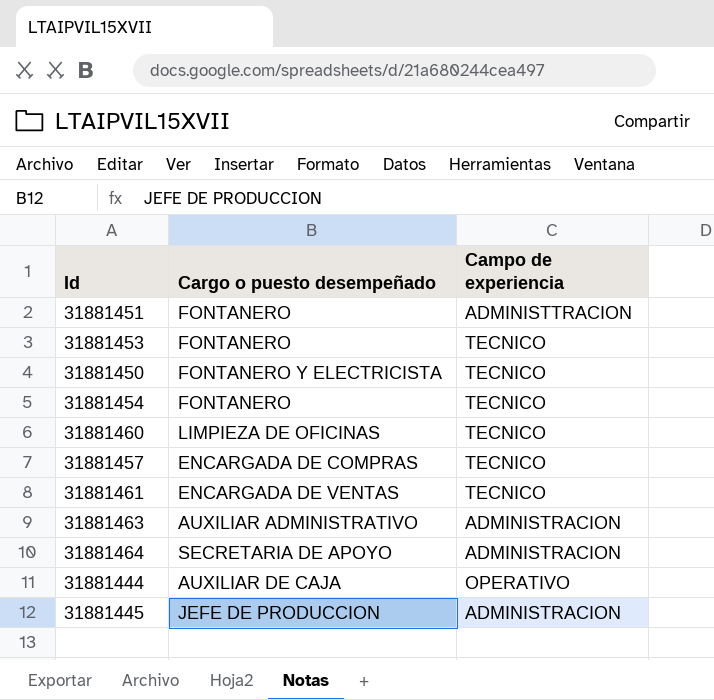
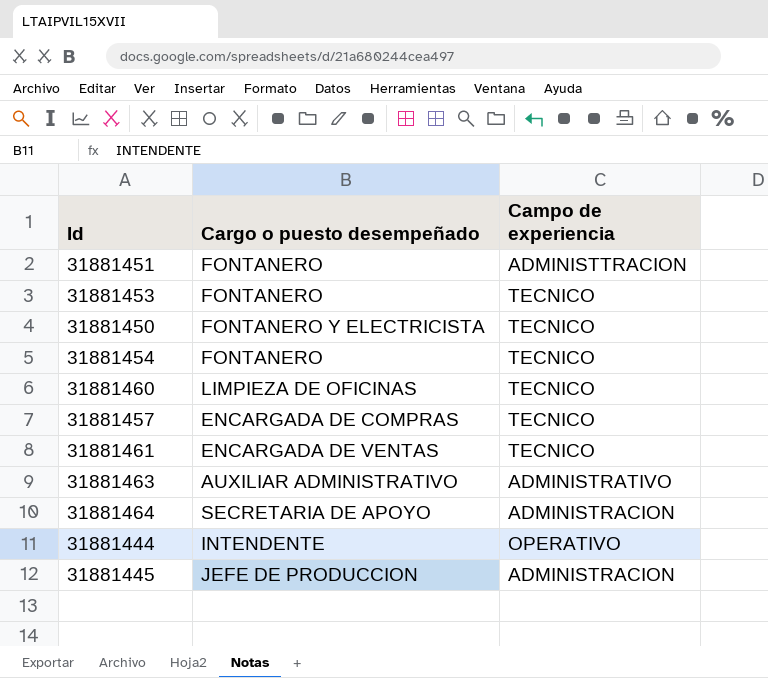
31881463 | Campo de experiencia: ADMINISTRACION -> ADMINISTRATIVO
31881444 | Cargo o puesto desempeñado: AUXILIAR DE CAJA -> INTENDENTE

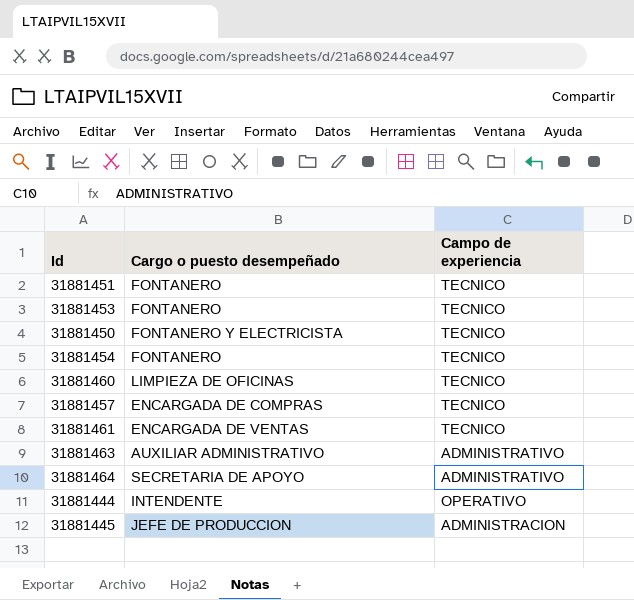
31881451 | Campo de experiencia: ADMINISTTRACION -> TECNICO
31881464 | Campo de experiencia: ADMINISTRACION -> ADMINISTRATIVO

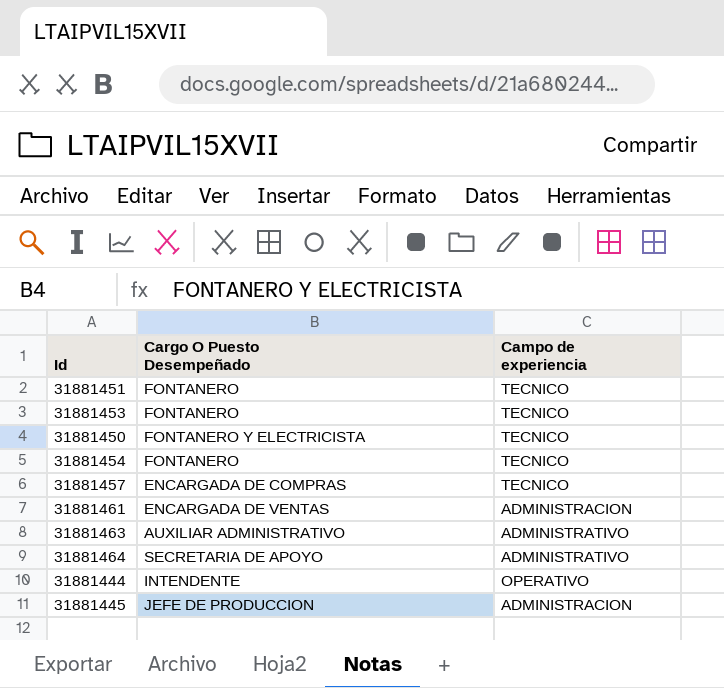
column name: Cargo o puesto desempeñado -> Cargo O Puesto Desempeñado
row 31881460: LIMPIEZA DE OFICINAS | TECNICO -> none
31881461 | Campo de experiencia: TECNICO -> ADMINISTRACION

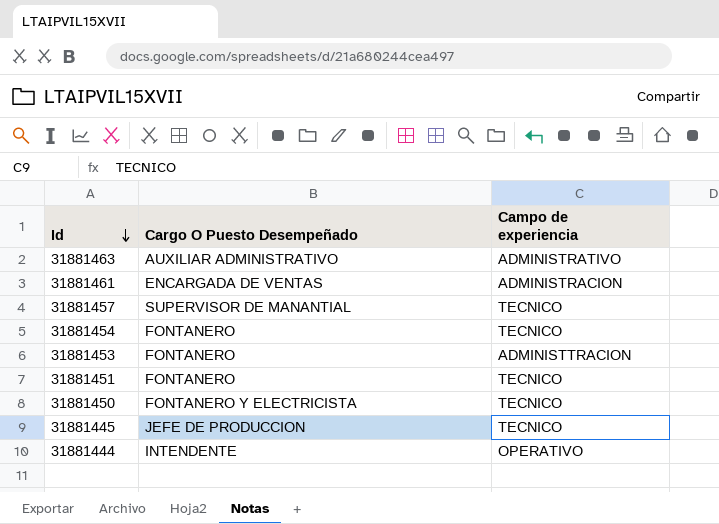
row order: none -> Id descending
row 31881464: SECRETARIA DE APOYO | ADMINISTRATIVO -> none
31881457 | Cargo O Puesto Desempeñado: ENCARGADA DE COMPRAS -> SUPERVISOR DE MANANTIAL
31881453 | Campo de experiencia: TECNICO -> ADMINISTTRACION
31881445 | Campo de experiencia: ADMINISTRACION -> TECNICO

